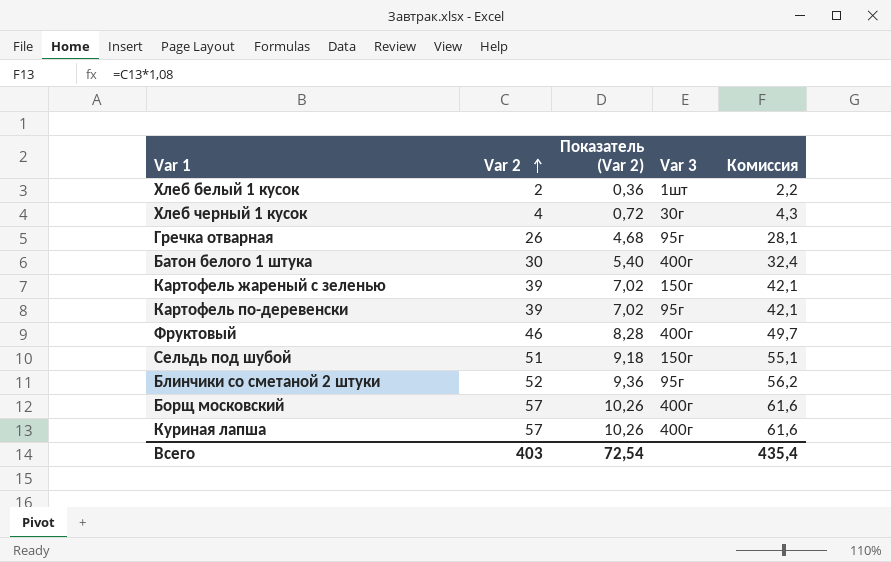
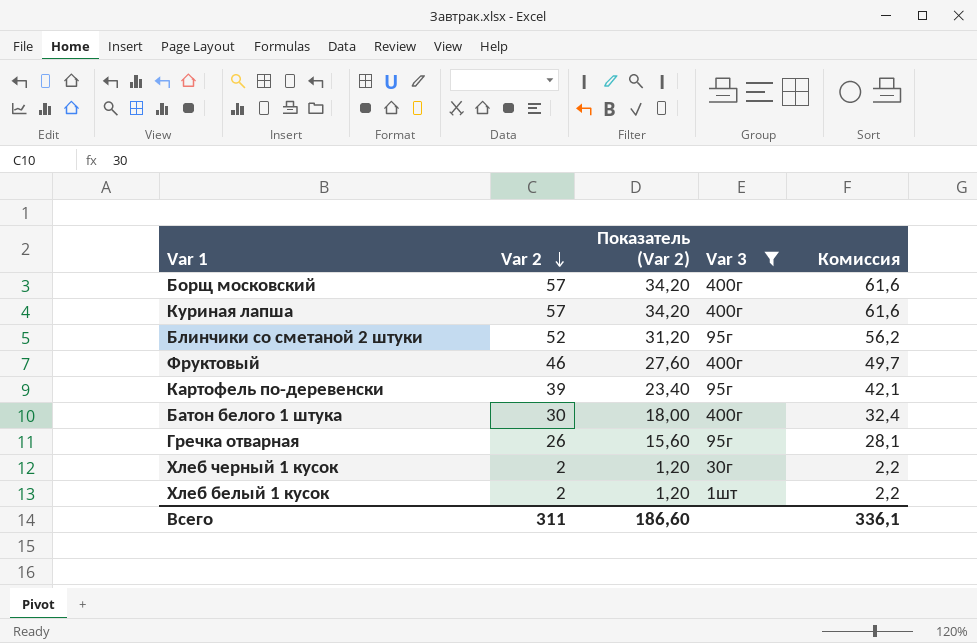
filter: none -> Var 3 != 150г
row order: Var 2 ascending -> Var 2 descending
column Показатель (Var 2) | formula: [Var 2] * 0,18 -> [Var 2] * 0,6
Хлеб черный 1 кусок | Var 2: 4 -> 2
Хлеб черный 1 кусок | Комиссия: 4,3 -> 2,2
Всего | Var 2: 403 -> 311
Всего | Показатель (Var 2): 72,54 -> 186,60
Всего | Комиссия: 435,4 -> 336,1

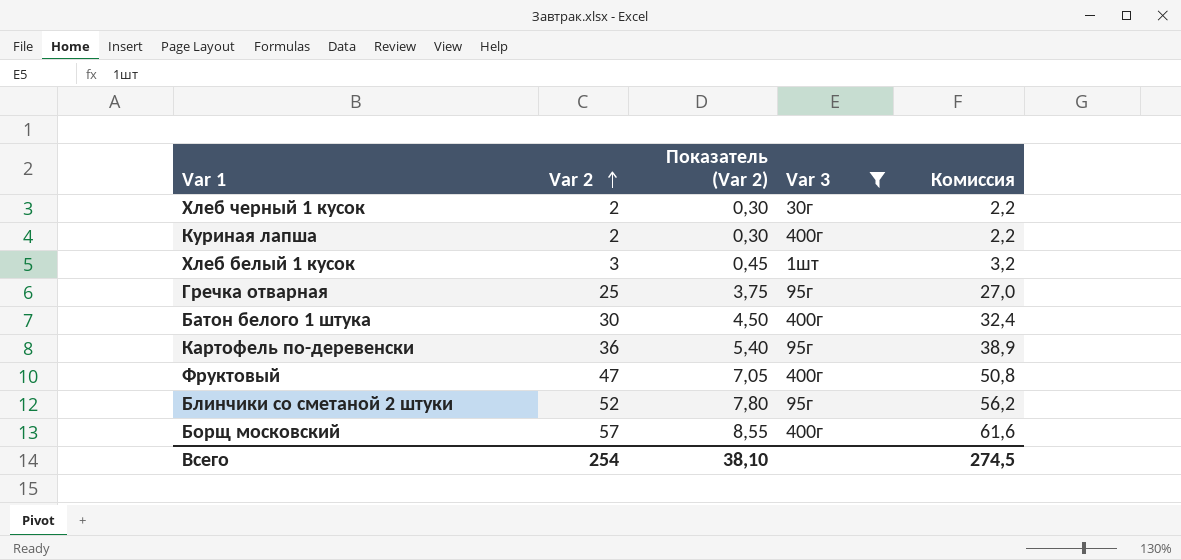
row order: Var 2 descending -> Var 2 ascending
column Показатель (Var 2) | formula: [Var 2] * 0,6 -> [Var 2] * 0,15
Куриная лапша | Var 2: 57 -> 2
Куриная лапша | Комиссия: 61,6 -> 2,2
Хлеб белый 1 кусок | Var 2: 2 -> 3
Хлеб белый 1 кусок | Комиссия: 2,2 -> 3,2
Гречка отварная | Var 2: 26 -> 25
Гречка отварная | Комиссия: 28,1 -> 27,0
Картофель по-деревенски | Var 2: 39 -> 36
Картофель по-деревенски | Комиссия: 42,1 -> 38,9
Фруктовый | Var 2: 46 -> 47
Фруктовый | Комиссия: 49,7 -> 50,8
Всего | Var 2: 311 -> 254
Всего | Показатель (Var 2): 186,60 -> 38,10
Всего | Комиссия: 336,1 -> 274,5

